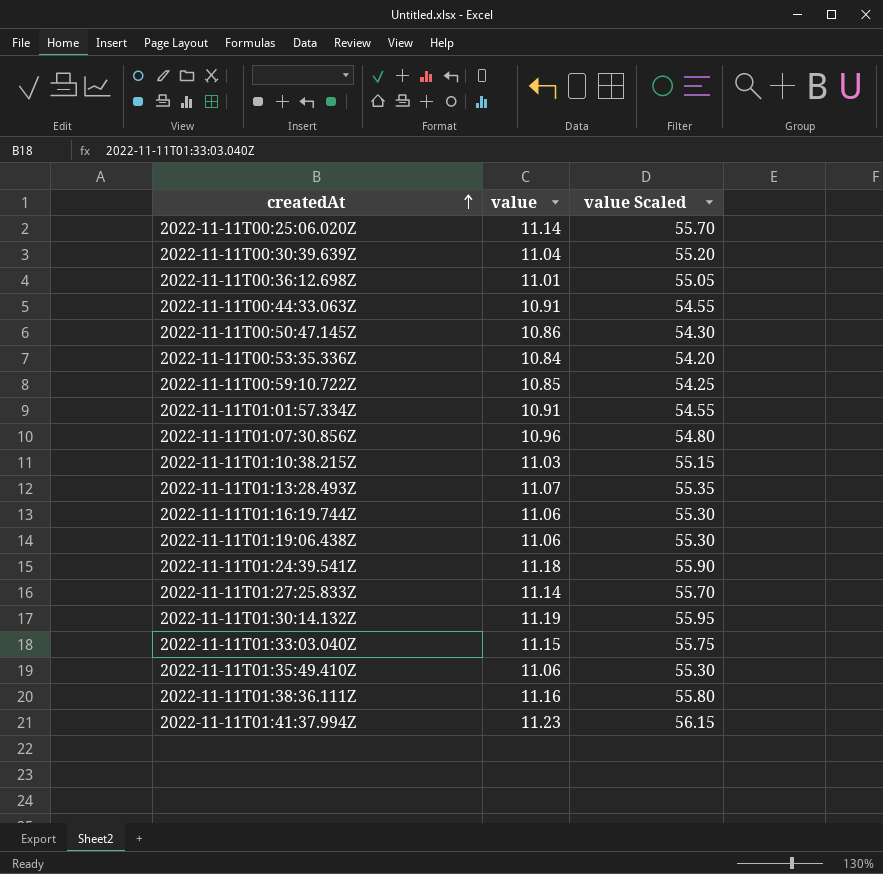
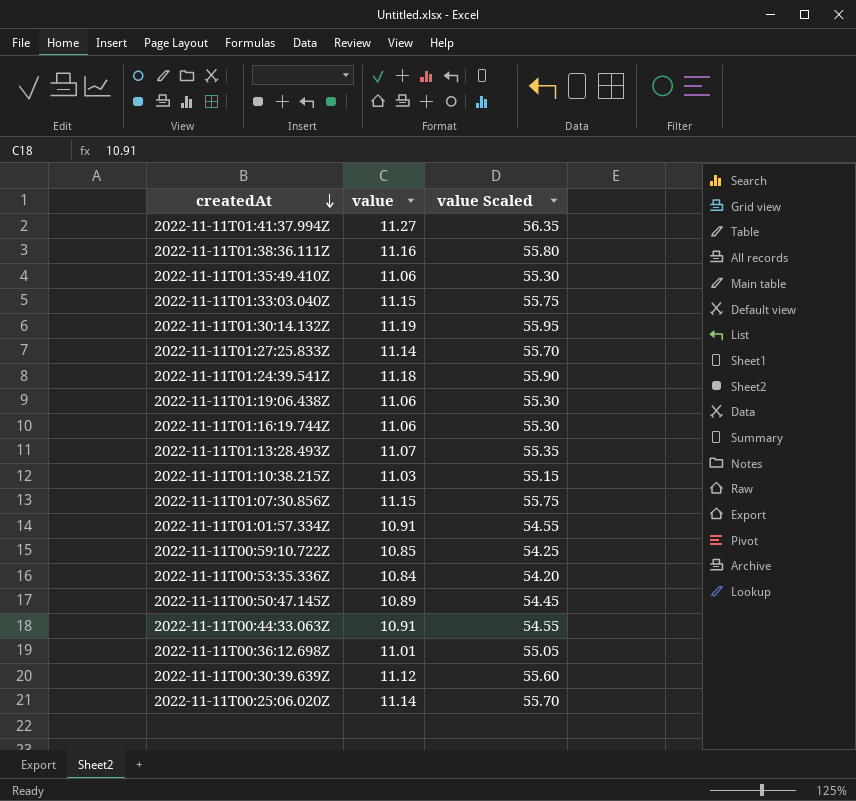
row order: createdAt ascending -> createdAt descending
2022-11-11T01:41:37.994Z | value: 11.23 -> 11.27
2022-11-11T01:41:37.994Z | value Scaled: 56.15 -> 56.35
2022-11-11T01:07:30.856Z | value: 10.96 -> 11.15
2022-11-11T01:07:30.856Z | value Scaled: 54.80 -> 55.75
2022-11-11T00:50:47.145Z | value: 10.86 -> 10.89
2022-11-11T00:50:47.145Z | value Scaled: 54.30 -> 54.45
2022-11-11T00:30:39.639Z | value: 11.04 -> 11.12
2022-11-11T00:30:39.639Z | value Scaled: 55.20 -> 55.60

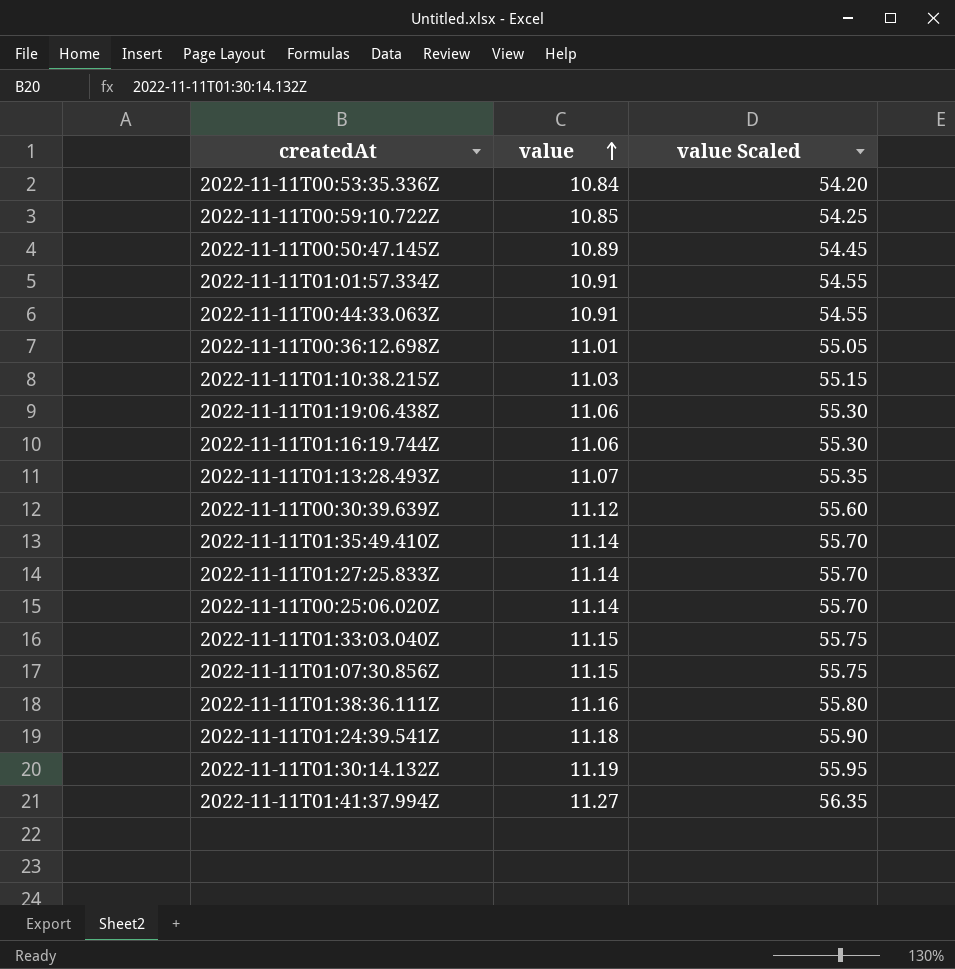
row order: createdAt descending -> value ascending
2022-11-11T01:35:49.410Z | value: 11.06 -> 11.14
2022-11-11T01:35:49.410Z | value Scaled: 55.30 -> 55.70

